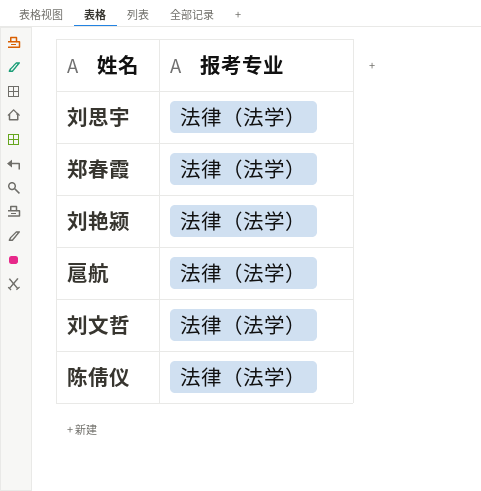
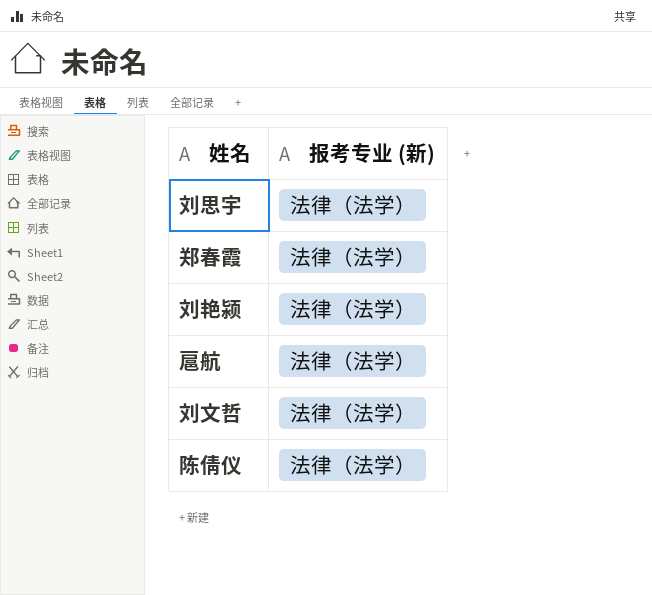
column name: 报考专业 -> 报考专业 (新)

